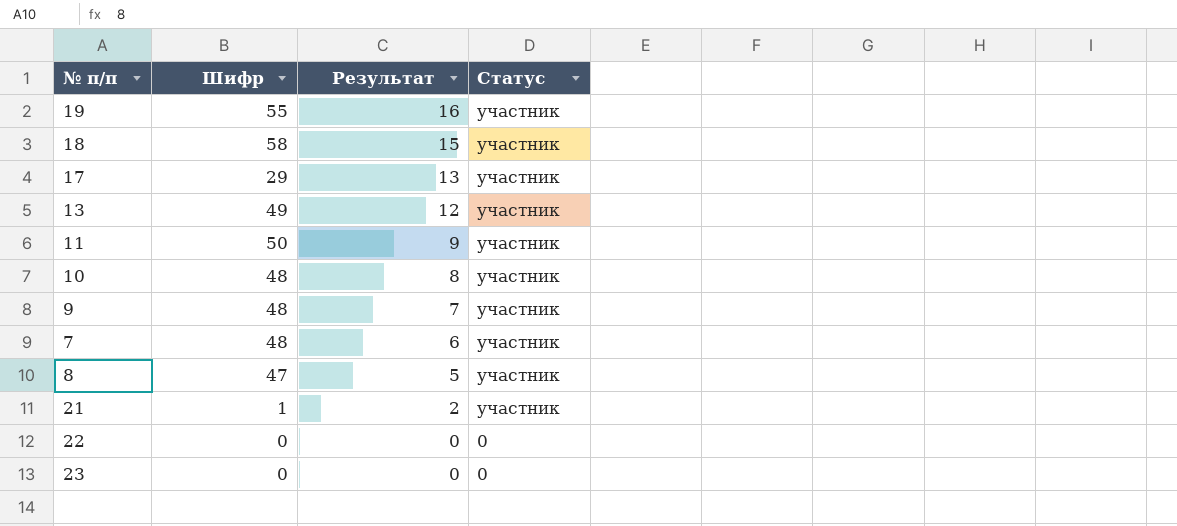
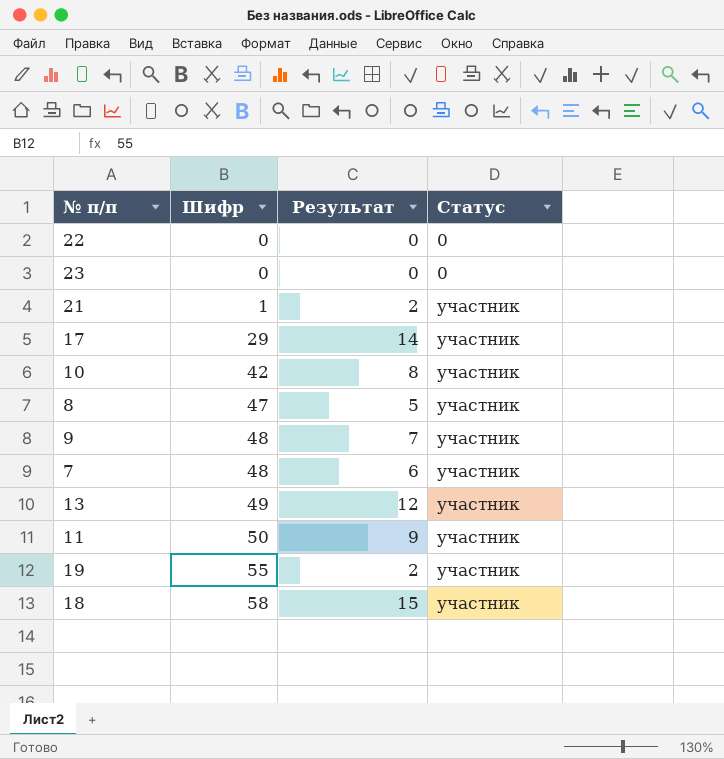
row order: Результат descending -> Шифр ascending
17 | Результат: 13 -> 14
10 | Шифр: 48 -> 42
19 | Результат: 16 -> 2

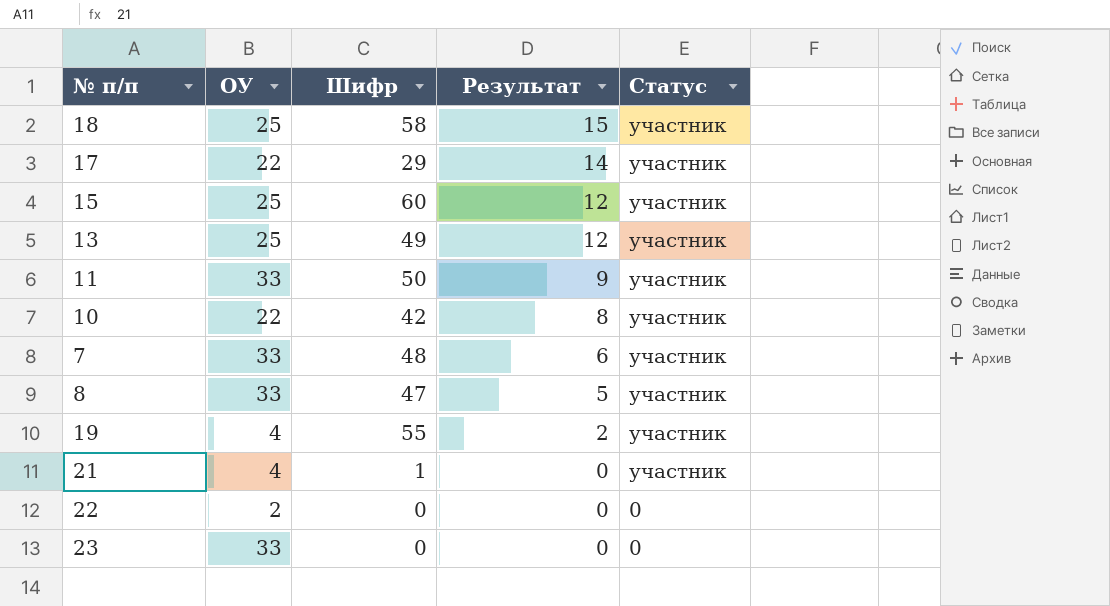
row order: Шифр ascending -> Результат descending
column ОУ | position: none -> 2
row 9: 48 | 7 | участник -> none
row 15: none -> 25 | 60 | 12 | участник
21 | Результат: 2 -> 0

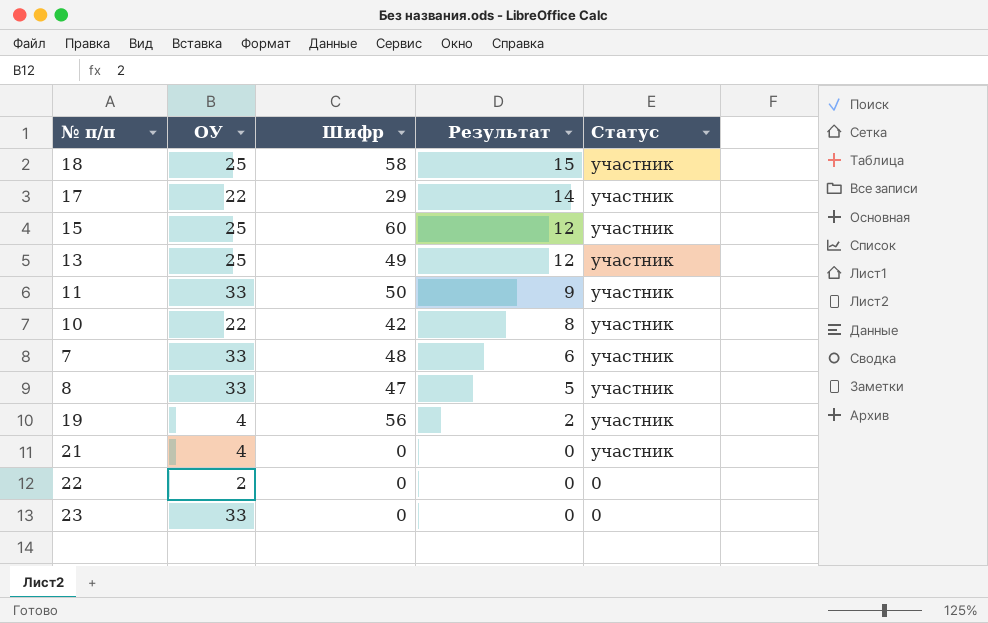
19 | Шифр: 55 -> 56
21 | Шифр: 1 -> 0

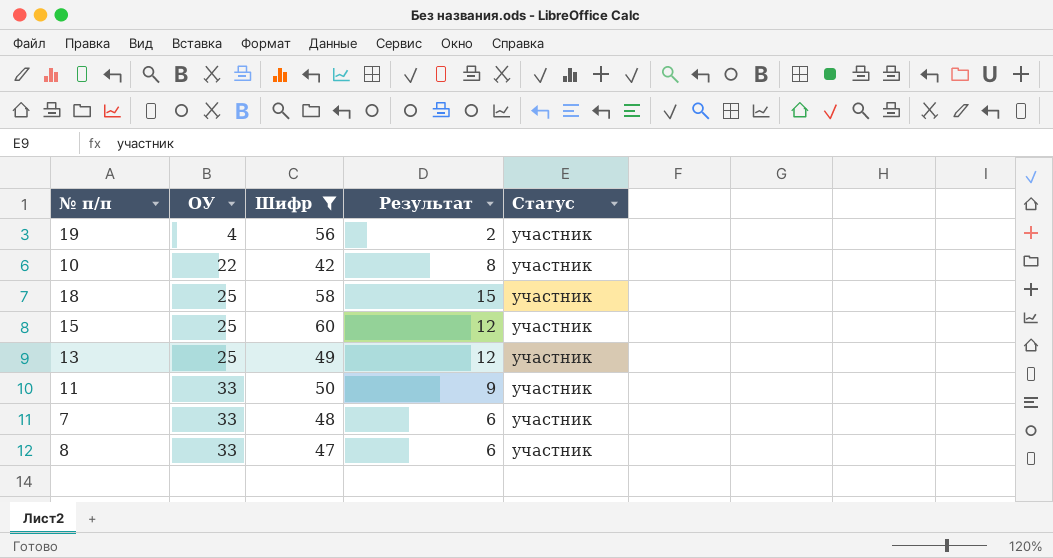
filter: none -> Шифр >= 42
row order: Результат descending -> ОУ ascending
8 | Результат: 5 -> 6

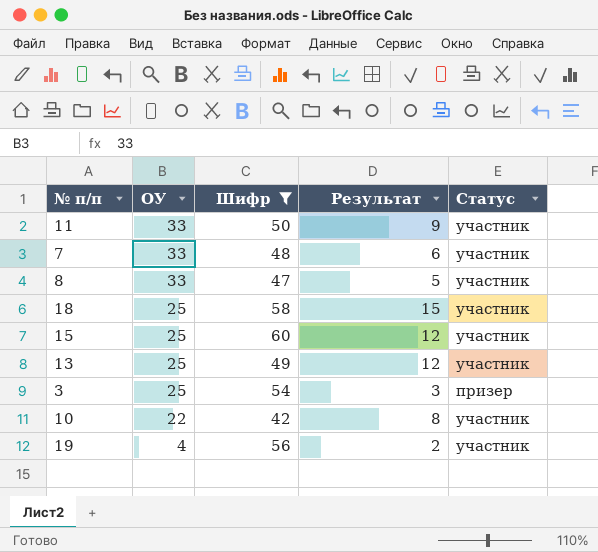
row order: ОУ ascending -> ОУ descending
8 | Результат: 6 -> 5
row 3: none -> 25 | 54 | 3 | призер

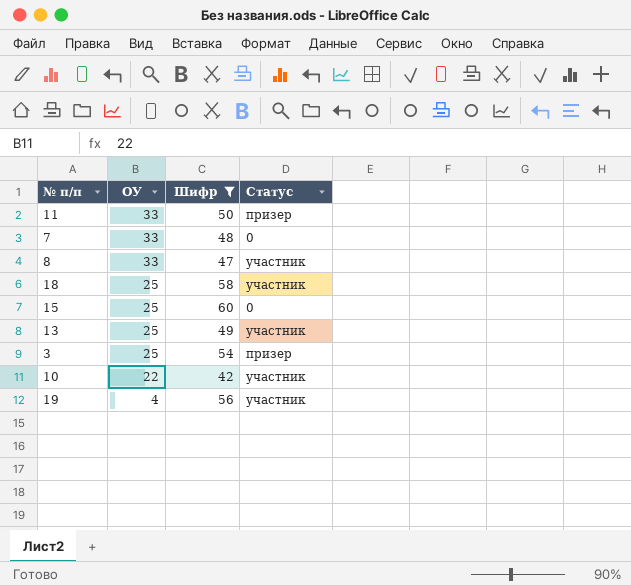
column Результат | position: 4 -> none
11 | Статус: участник -> призер
7 | Статус: участник -> 0
15 | Статус: участник -> 0

